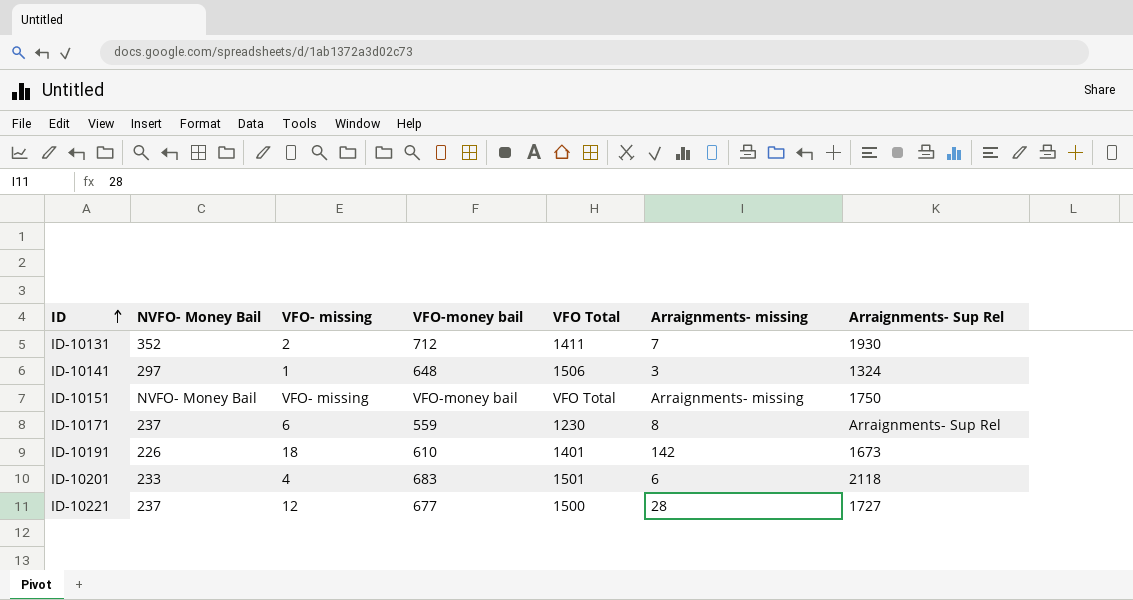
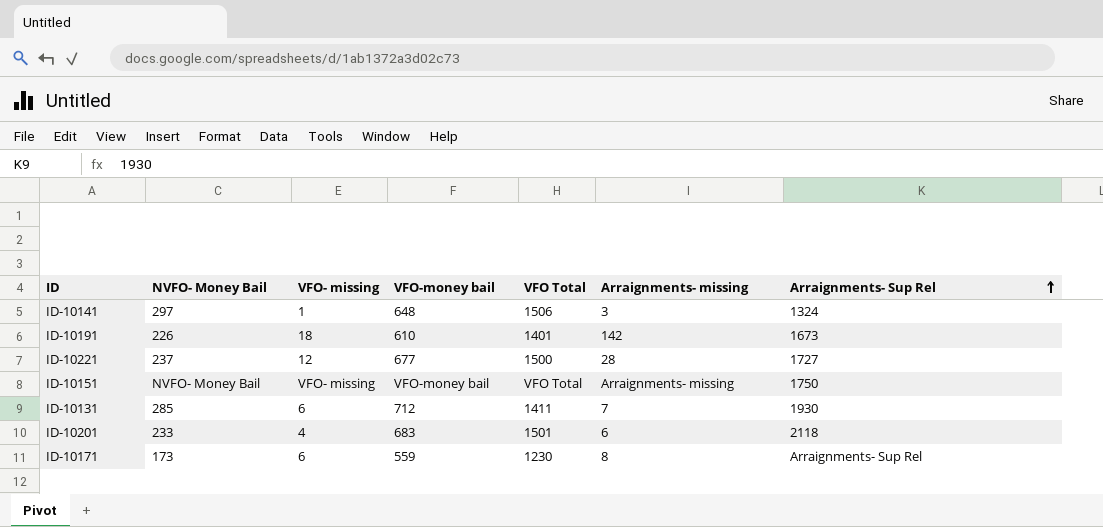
row order: ID ascending -> Arraignments- Sup Rel ascending
ID-10131 | NVFO- Money Bail: 352 -> 285
ID-10131 | VFO- missing: 2 -> 6
ID-10171 | NVFO- Money Bail: 237 -> 173

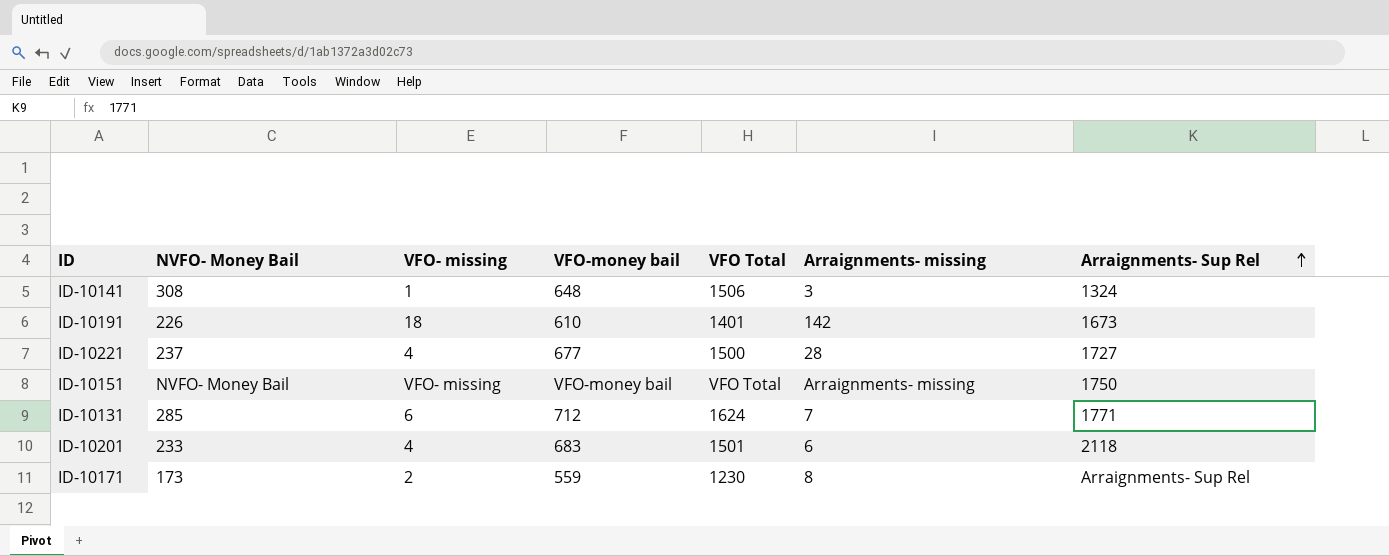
ID-10141 | NVFO- Money Bail: 297 -> 308
ID-10221 | VFO- missing: 12 -> 4
ID-10131 | VFO Total: 1411 -> 1624
ID-10131 | Arraignments- Sup Rel: 1930 -> 1771
ID-10171 | VFO- missing: 6 -> 2

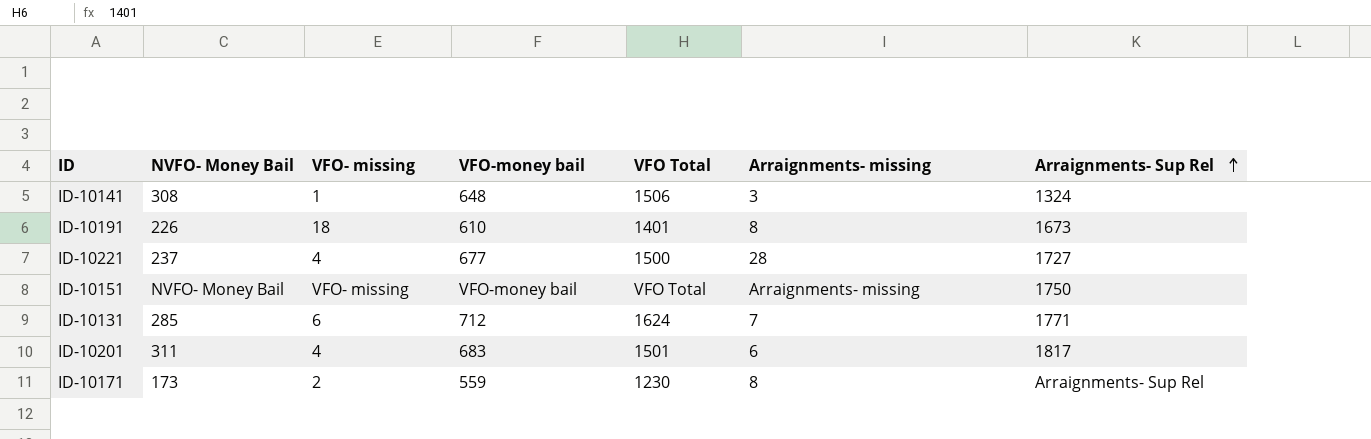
ID-10191 | Arraignments- missing: 142 -> 8
ID-10201 | NVFO- Money Bail: 233 -> 311
ID-10201 | Arraignments- Sup Rel: 2118 -> 1817

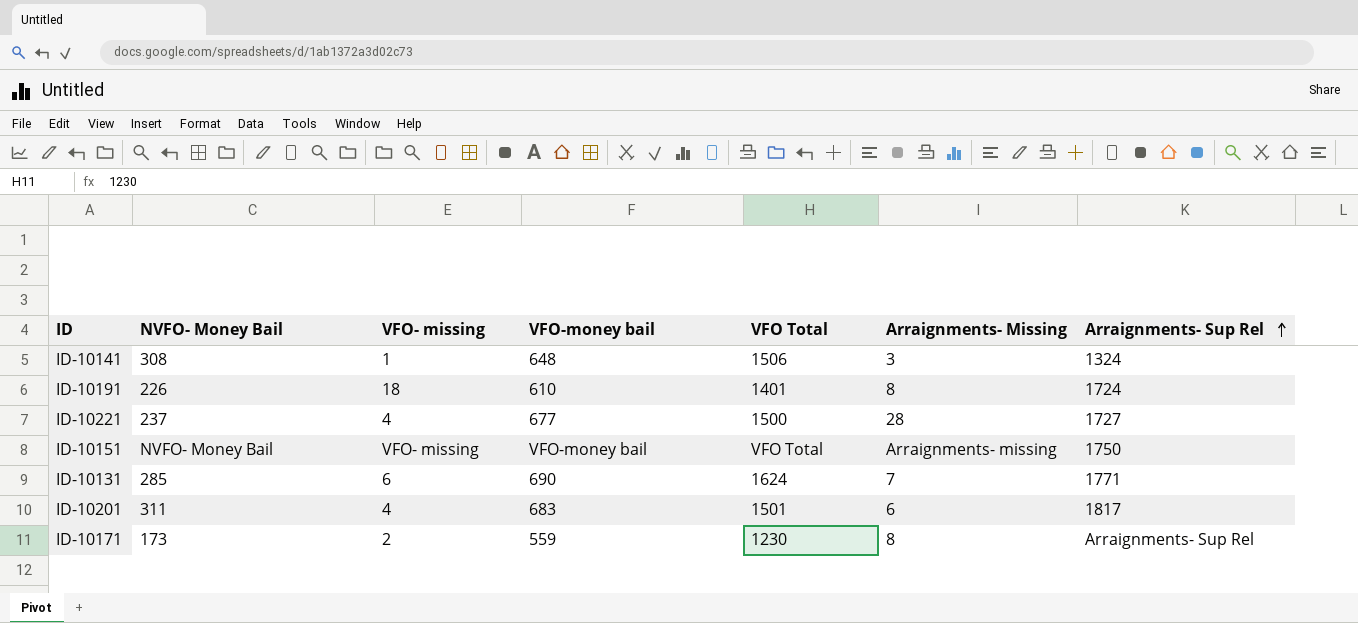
column name: Arraignments- missing -> Arraignments- Missing
ID-10191 | Arraignments- Sup Rel: 1673 -> 1724
ID-10131 | VFO-money bail: 712 -> 690

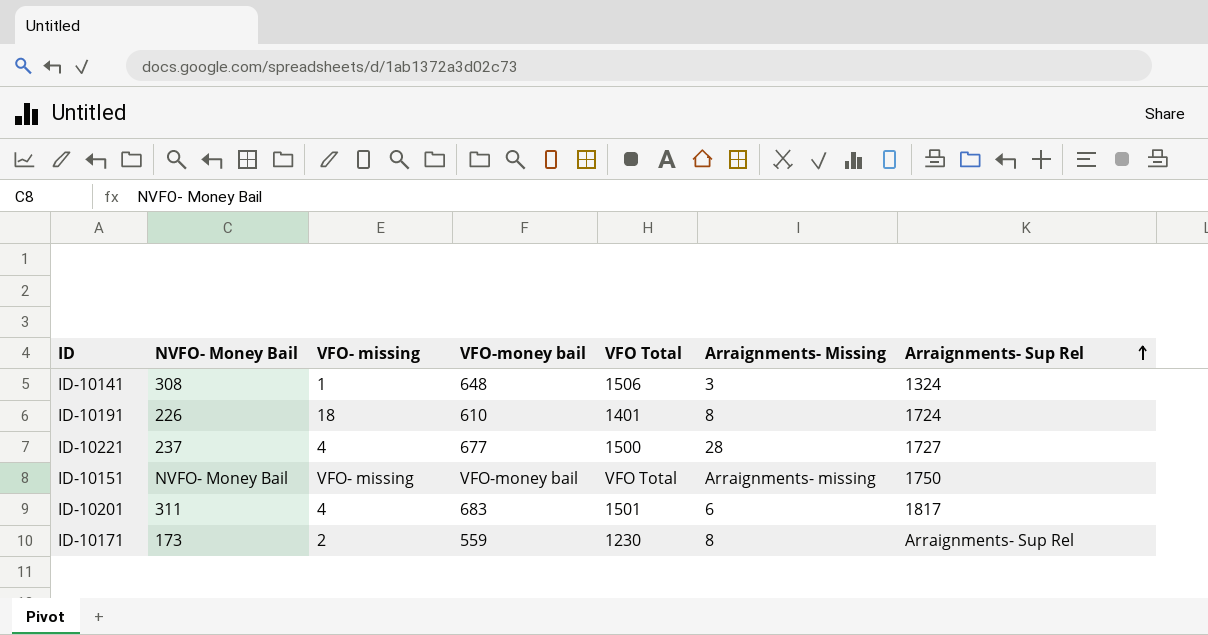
row ID-10131: 285 | 6 | 690 | 1624 | 7 | 1771 -> none

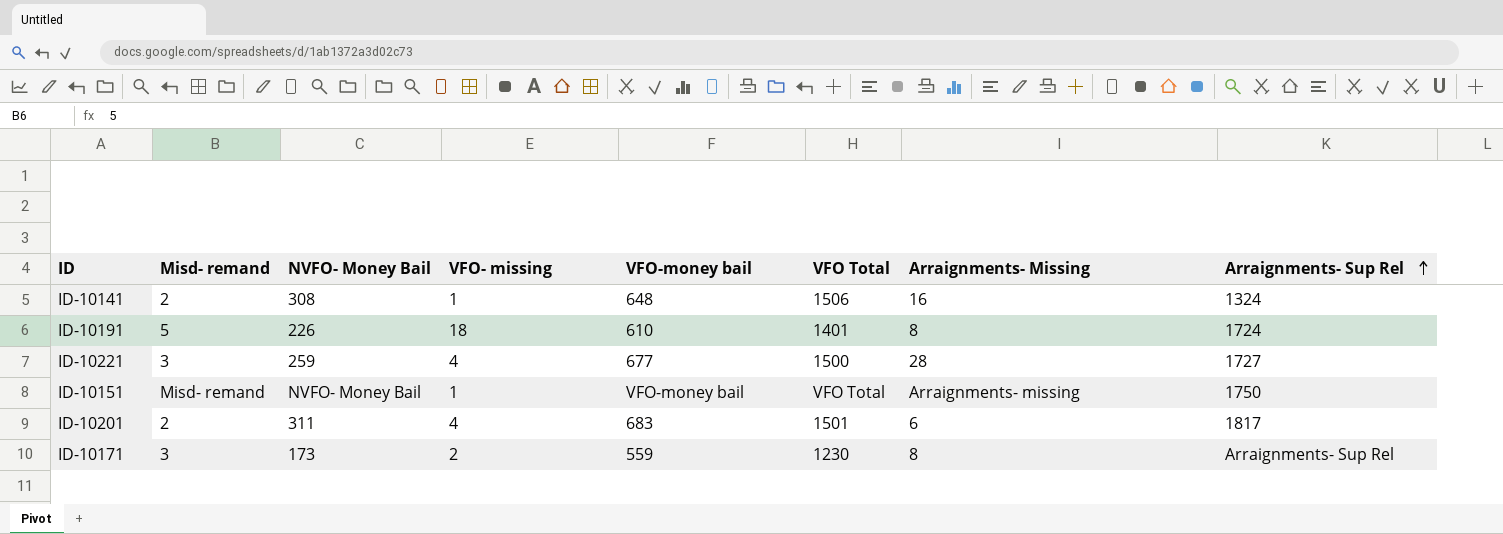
column Misd- remand | position: none -> 2
ID-10141 | Arraignments- Missing: 3 -> 16
ID-10221 | NVFO- Money Bail: 237 -> 259
ID-10151 | VFO- missing: VFO- missing -> 1

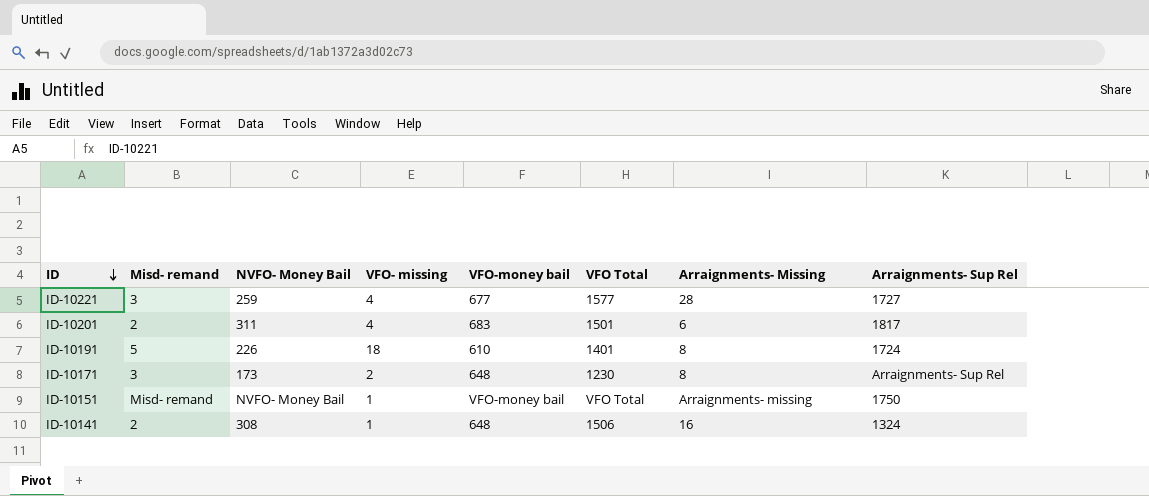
row order: Arraignments- Sup Rel ascending -> ID descending
ID-10221 | VFO Total: 1500 -> 1577
ID-10171 | VFO-money bail: 559 -> 648

